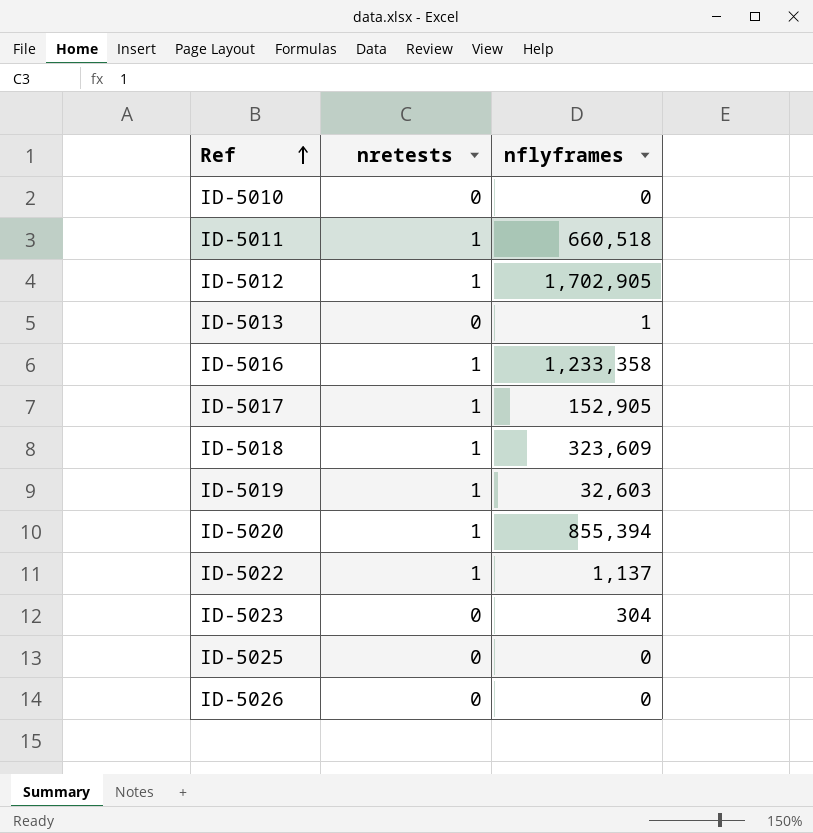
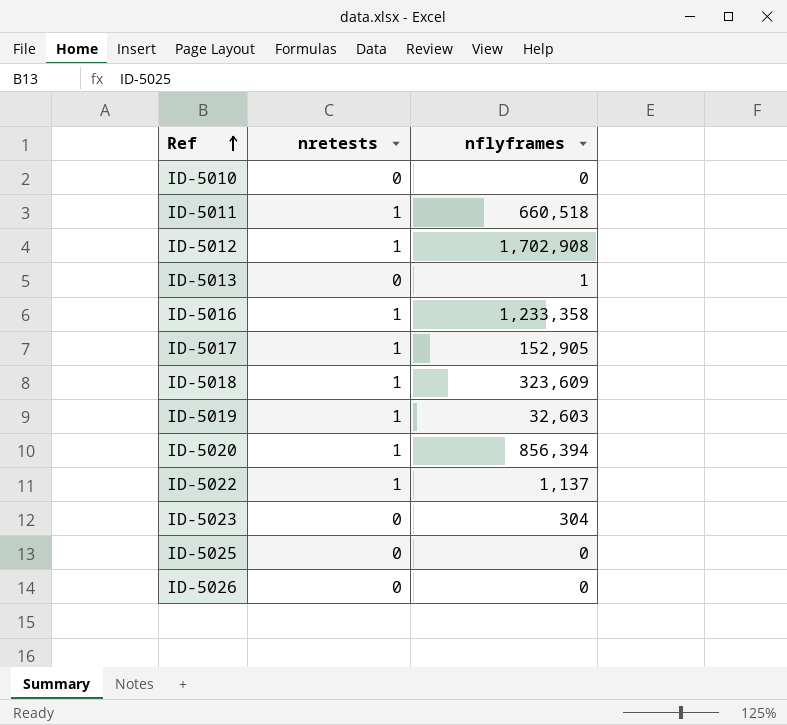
ID-5012 | nflyframes: 1,702,905 -> 1,702,908
ID-5020 | nflyframes: 855,394 -> 856,394

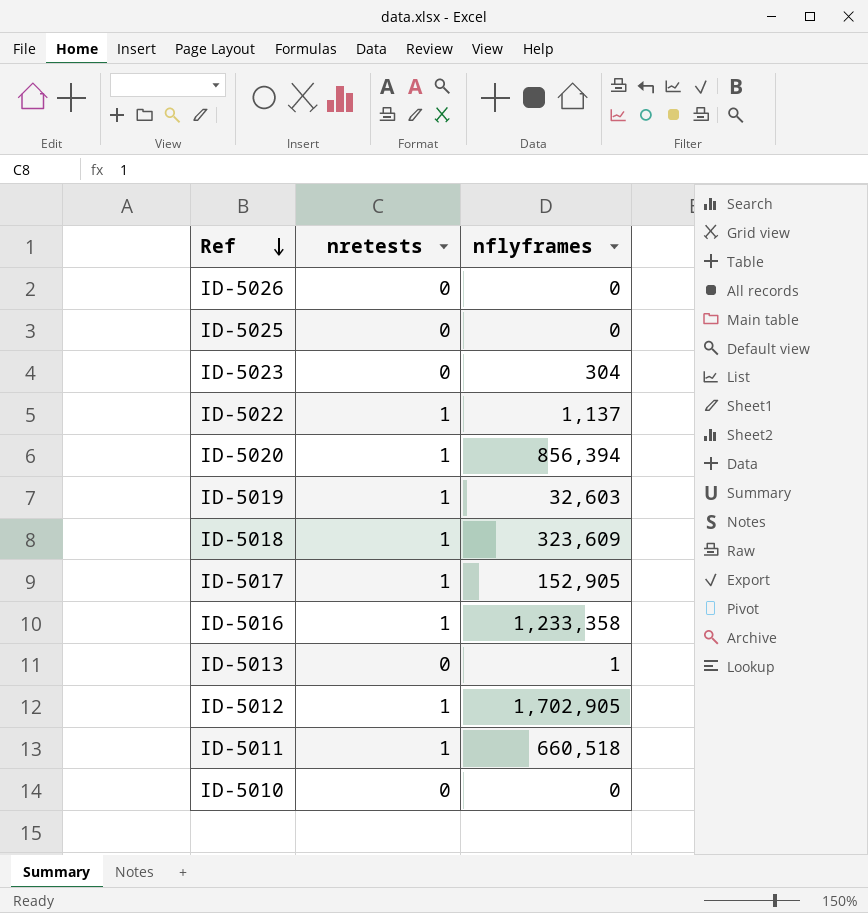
row order: Ref ascending -> Ref descending
ID-5012 | nflyframes: 1,702,908 -> 1,702,905

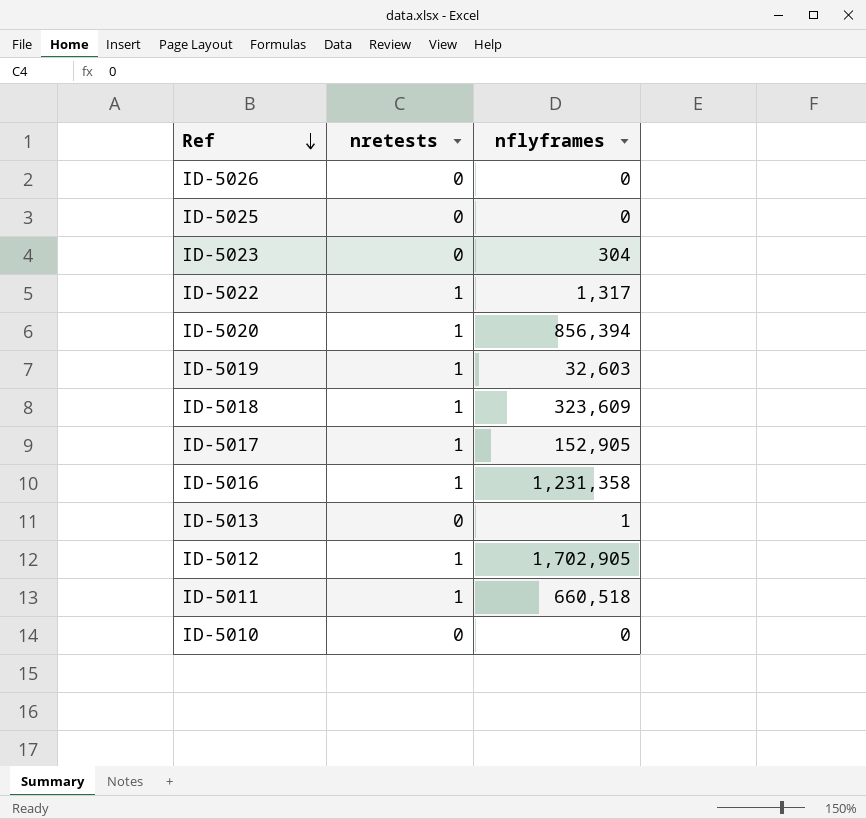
ID-5022 | nflyframes: 1,137 -> 1,317
ID-5016 | nflyframes: 1,233,358 -> 1,231,358

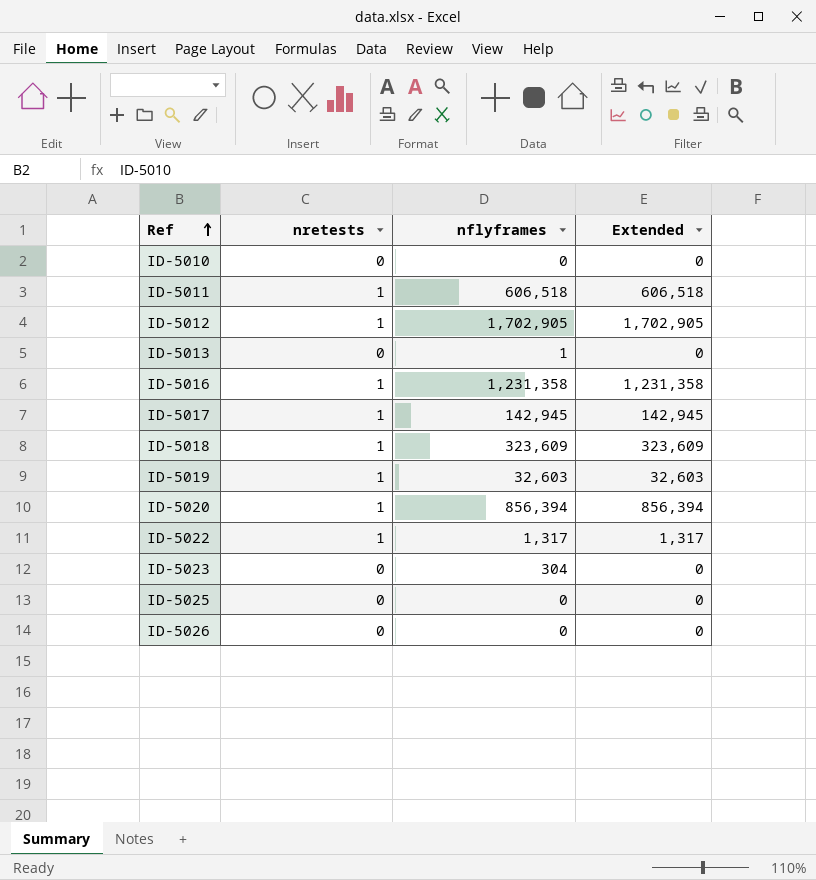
row order: Ref descending -> Ref ascending
column Extended | formula: none -> [nretests] * [nflyframes]
ID-5011 | nflyframes: 660,518 -> 606,518
ID-5017 | nflyframes: 152,905 -> 142,945

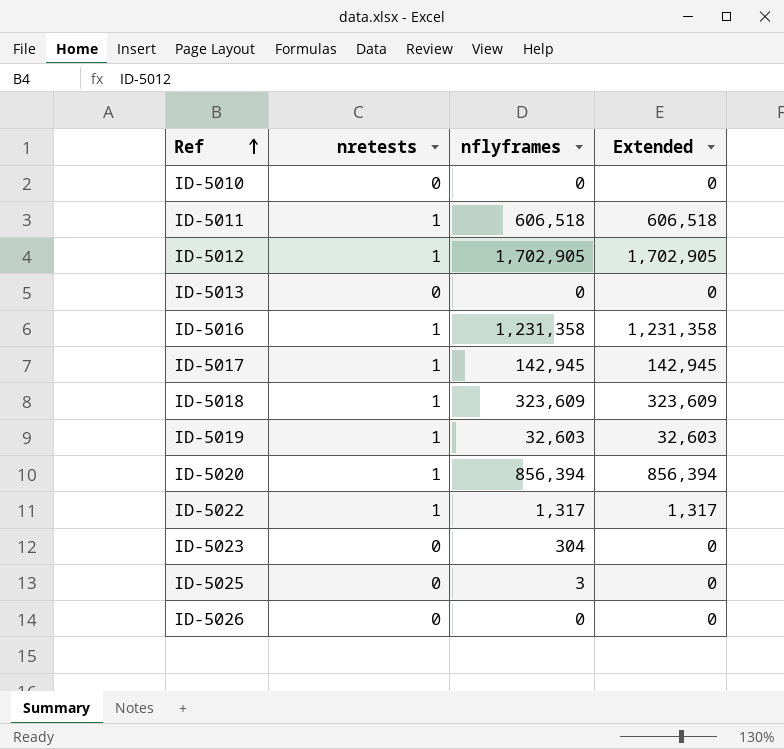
ID-5013 | nflyframes: 1 -> 0
ID-5025 | nflyframes: 0 -> 3

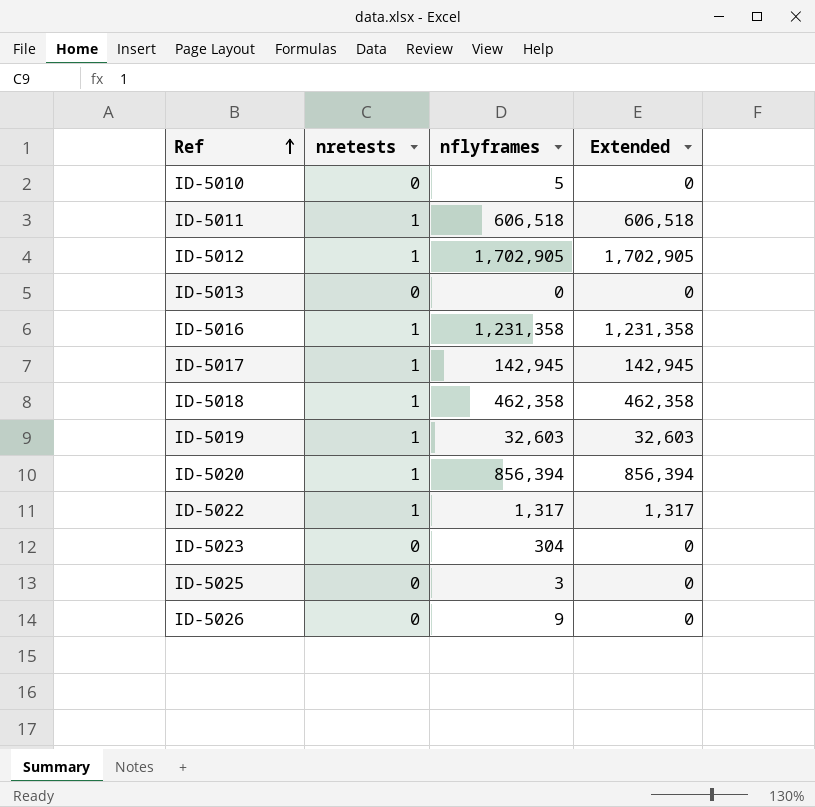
ID-5010 | nflyframes: 0 -> 5
ID-5018 | nflyframes: 323,609 -> 462,358
ID-5018 | Extended: 323,609 -> 462,358
ID-5026 | nflyframes: 0 -> 9

